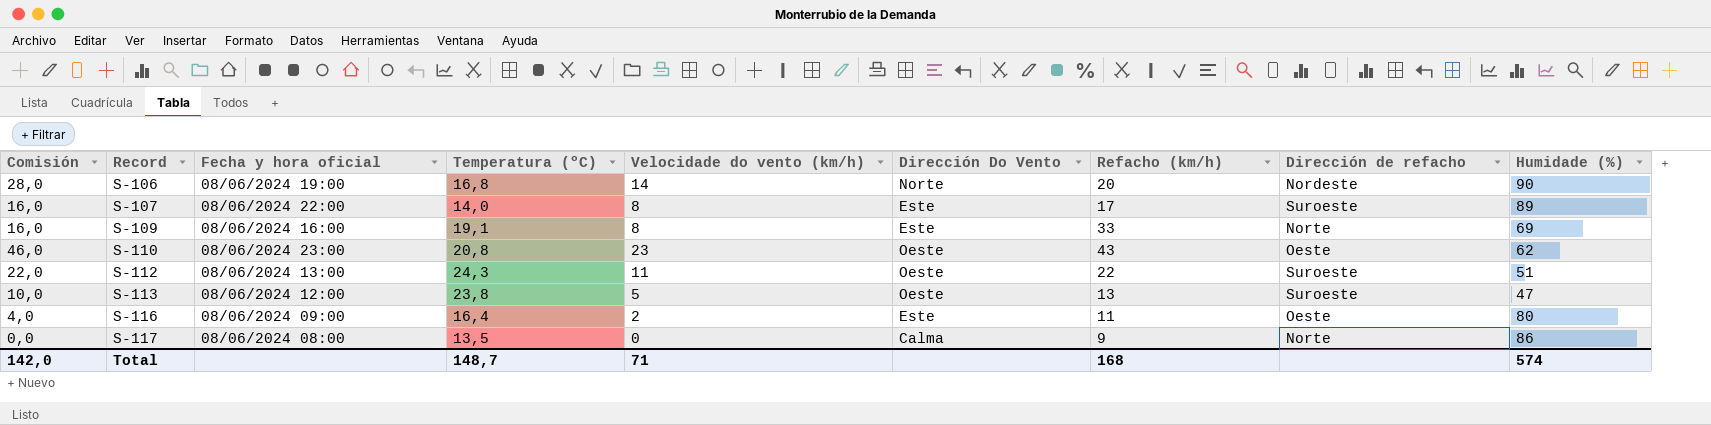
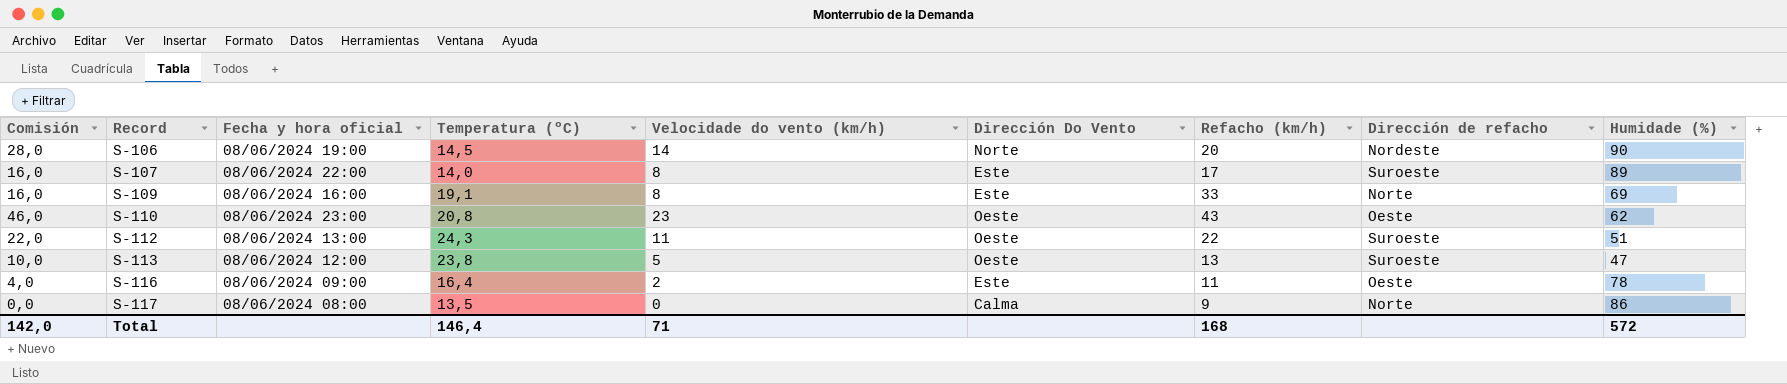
S-106 | Temperatura (ºC): 16,8 -> 14,5
S-116 | Humidade (%): 80 -> 78
Total | Temperatura (ºC): 148,7 -> 146,4
Total | Humidade (%): 574 -> 572

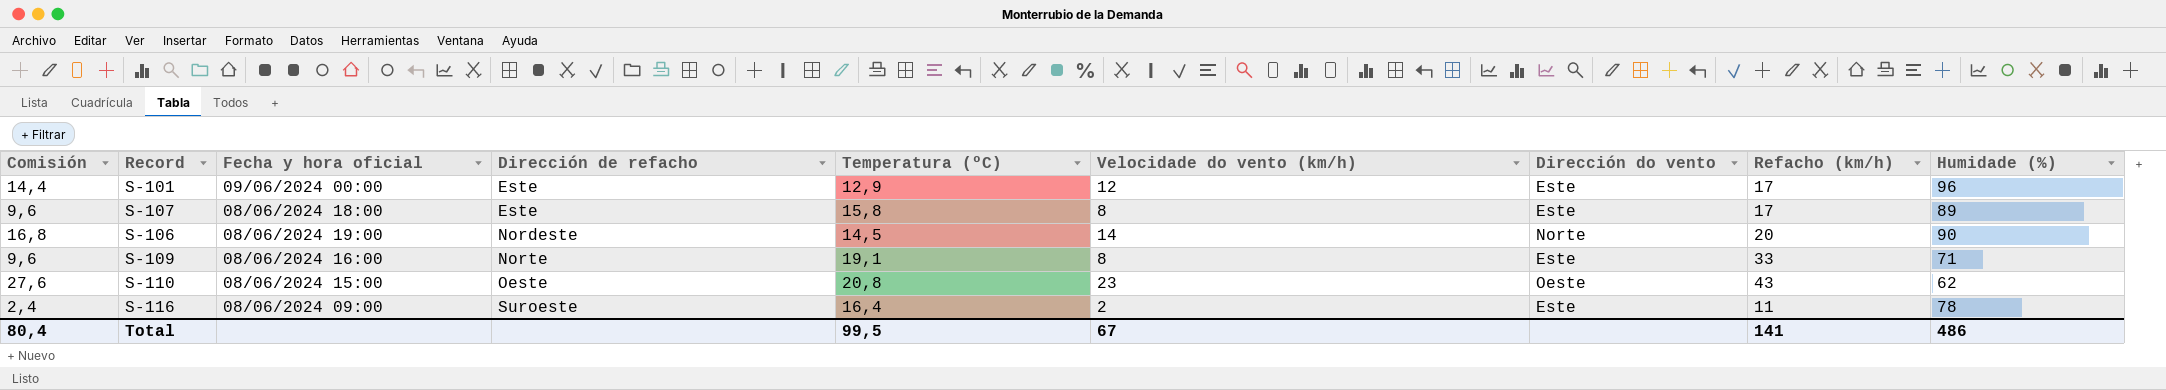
row order: Record ascending -> Dirección de refacho ascending
column Comisión | formula: [Velocidade do vento (km/h)] * 2 -> [Velocidade do vento (km/h)] * 1,2
column Dirección de refacho | position: 8 -> 4
column name: Dirección Do Vento -> Dirección do vento
row S-112: 22,0 | 08/06/2024 13:00 | 24,3 | 11 | Oeste | 22 | Suroeste | 51 -> none
row S-113: 10,0 | 08/06/2024 12:00 | 23,8 | 5 | Oeste | 13 | Suroeste | 47 -> none
row S-117: 0,0 | 08/06/2024 08:00 | 13,5 | 0 | Calma | 9 | Norte | 86 -> none
row S-101: none -> 14,4 | 09/06/2024 00:00 | Este | 12,9 | 12 | Este | 17 | 96
S-107 | Fecha y hora oficial: 08/06/2024 22:00 -> 08/06/2024 18:00
S-107 | Dirección de refacho: Suroeste -> Este
S-107 | Temperatura (ºC): 14,0 -> 15,8
S-109 | Humidade (%): 69 -> 71
S-110 | Fecha y hora oficial: 08/06/2024 23:00 -> 08/06/2024 15:00
S-116 | Dirección de refacho: Oeste -> Suroeste
Total | Comisión: 142,0 -> 80,4
Total | Temperatura (ºC): 146,4 -> 99,5
Total | Velocidade do vento (km/h): 71 -> 67
Total | Refacho (km/h): 168 -> 141
Total | Humidade (%): 572 -> 486

